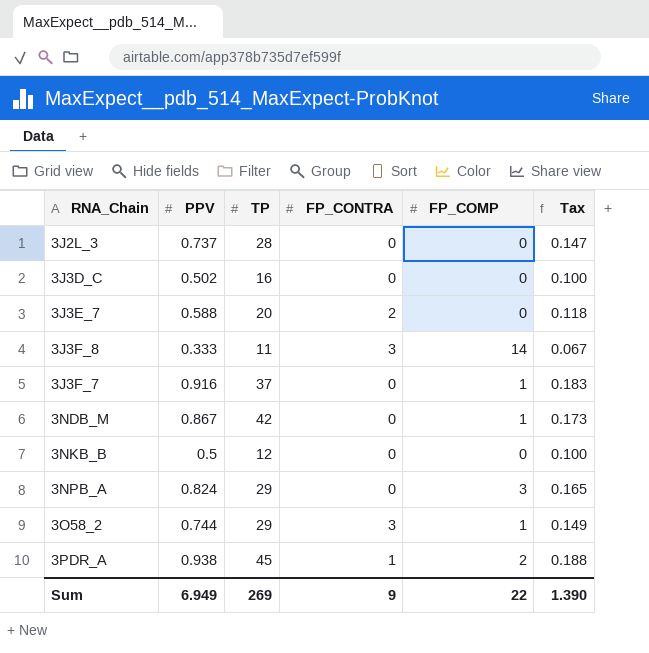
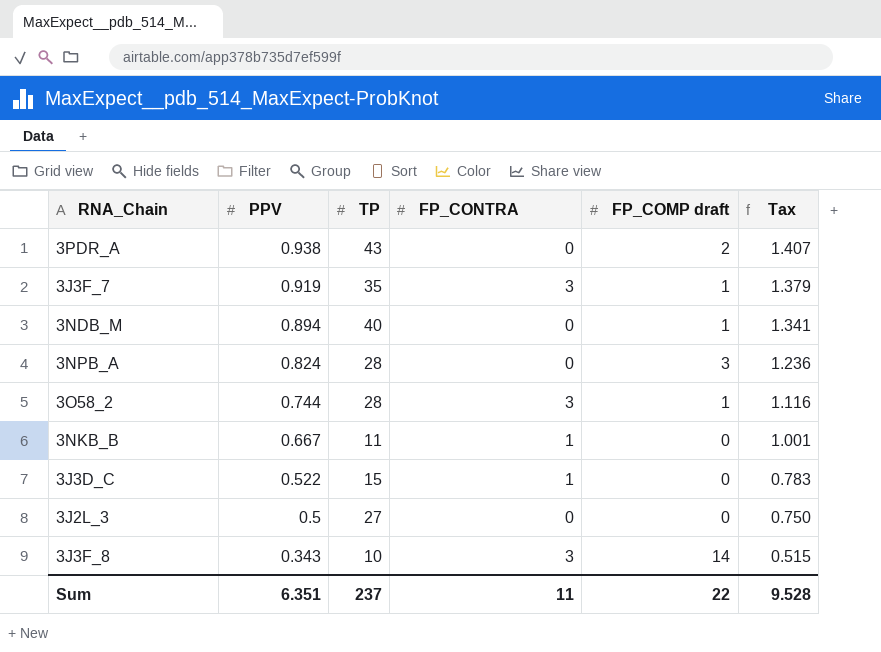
row order: none -> PPV descending
column name: FP_COMP -> FP_COMP draft
column Tax | formula: [PPV] * 0.2 -> [PPV] * 1.5
row 3J3E_7: 0.588 | 20 | 2 | 0 | 0.118 -> none
3PDR_A | TP: 45 -> 43
3PDR_A | FP_CONTRA: 1 -> 0
3J3F_7 | PPV: 0.916 -> 0.919
3J3F_7 | TP: 37 -> 35
3J3F_7 | FP_CONTRA: 0 -> 3
3NDB_M | PPV: 0.867 -> 0.894
3NDB_M | TP: 42 -> 40
3NPB_A | TP: 29 -> 28
3O58_2 | TP: 29 -> 28
3NKB_B | PPV: 0.5 -> 0.667
3NKB_B | TP: 12 -> 11
3NKB_B | FP_CONTRA: 0 -> 1
3J3D_C | PPV: 0.502 -> 0.522
3J3D_C | TP: 16 -> 15
3J3D_C | FP_CONTRA: 0 -> 1
3J2L_3 | PPV: 0.737 -> 0.5
3J2L_3 | TP: 28 -> 27
3J3F_8 | PPV: 0.333 -> 0.343
3J3F_8 | TP: 11 -> 10
Sum | PPV: 6.949 -> 6.351
Sum | TP: 269 -> 237
Sum | FP_CONTRA: 9 -> 11
Sum | Tax: 1.390 -> 9.528

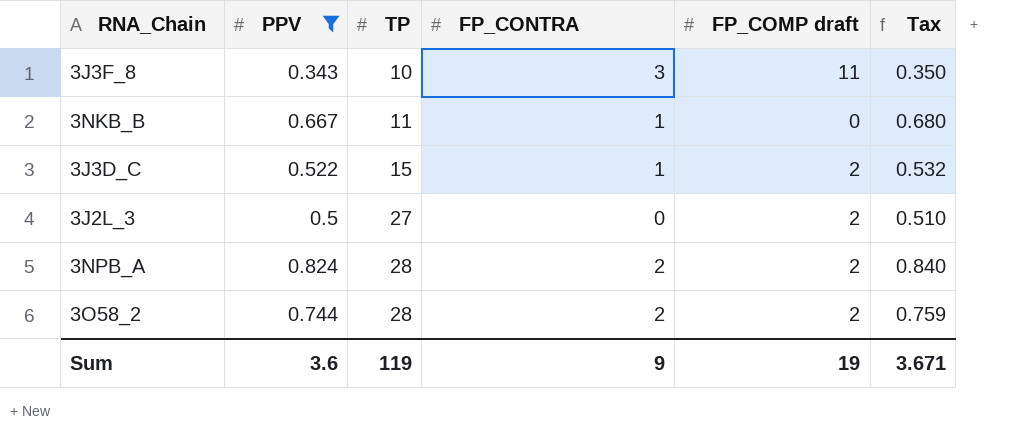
filter: none -> PPV <= 0.824
row order: PPV descending -> TP ascending
column Tax | formula: [PPV] * 1.5 -> [PPV] * 1.02
3J3F_8 | FP_COMP draft: 14 -> 11
3J3D_C | FP_COMP draft: 0 -> 2
3J2L_3 | FP_COMP draft: 0 -> 2
3NPB_A | FP_CONTRA: 0 -> 2
3NPB_A | FP_COMP draft: 3 -> 2
3O58_2 | FP_CONTRA: 3 -> 2
3O58_2 | FP_COMP draft: 1 -> 2
Sum | PPV: 6.351 -> 3.6
Sum | TP: 237 -> 119
Sum | FP_CONTRA: 11 -> 9
Sum | FP_COMP draft: 22 -> 19
Sum | Tax: 9.528 -> 3.671

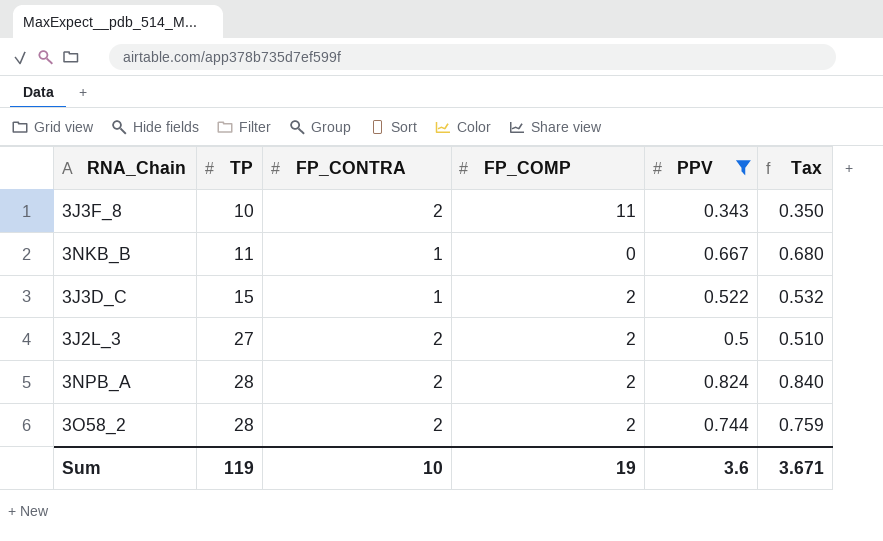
column name: FP_COMP draft -> FP_COMP
column PPV | position: 2 -> 5
3J3F_8 | FP_CONTRA: 3 -> 2
3J2L_3 | FP_CONTRA: 0 -> 2
Sum | FP_CONTRA: 9 -> 10

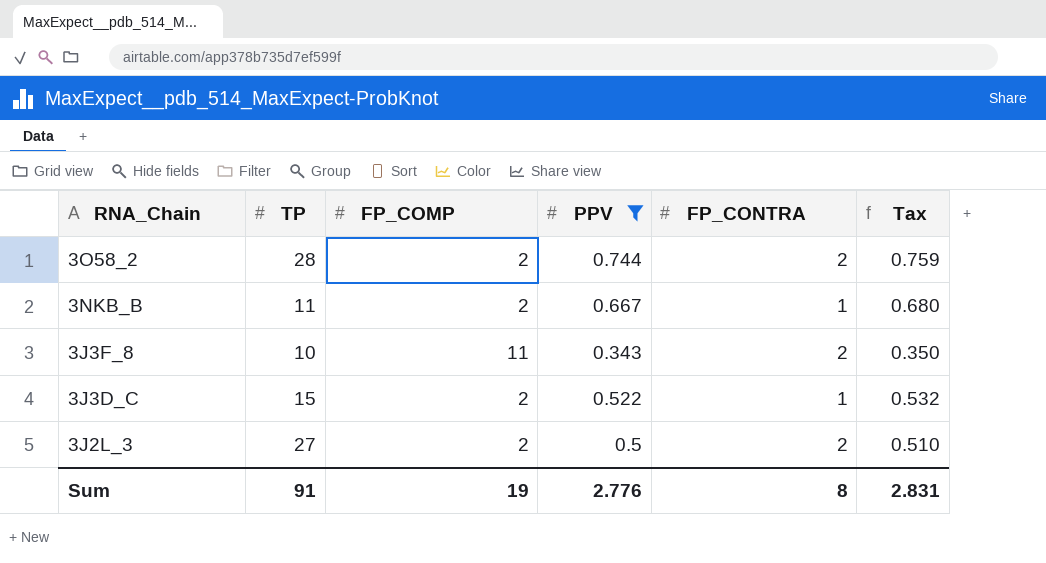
row order: TP ascending -> RNA_Chain descending
column FP_CONTRA | position: 3 -> 5
row 3NPB_A: 28 | 2 | 2 | 0.824 | 0.840 -> none
3NKB_B | FP_COMP: 0 -> 2
Sum | TP: 119 -> 91
Sum | PPV: 3.6 -> 2.776
Sum | FP_CONTRA: 10 -> 8
Sum | Tax: 3.671 -> 2.831

